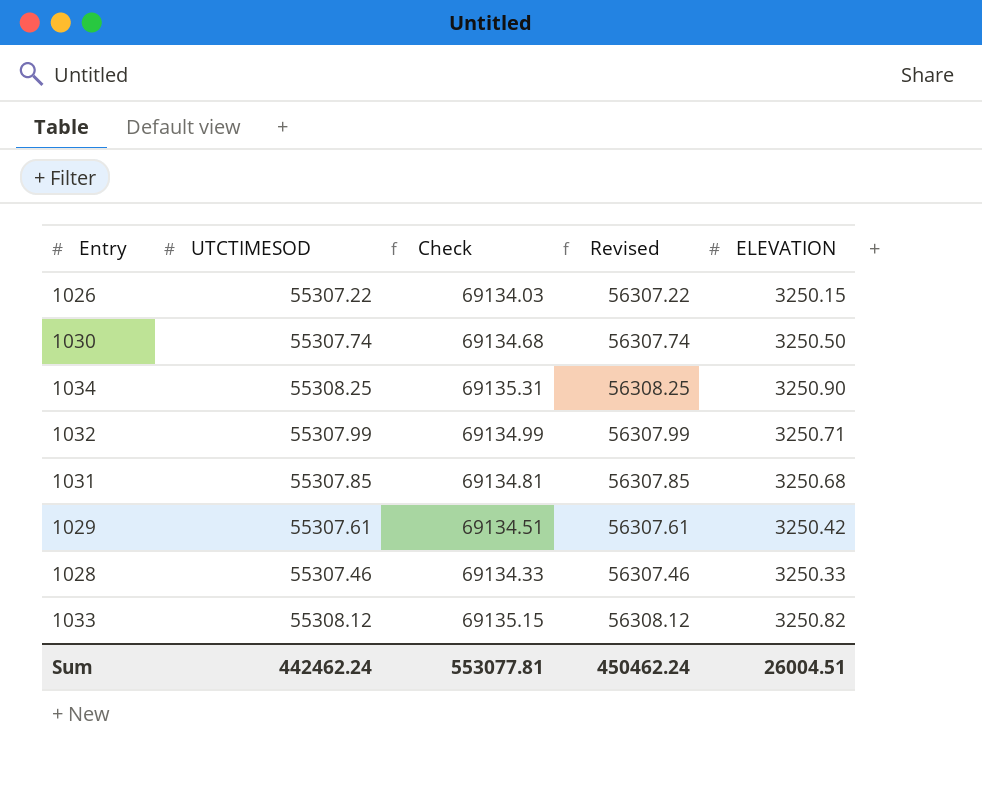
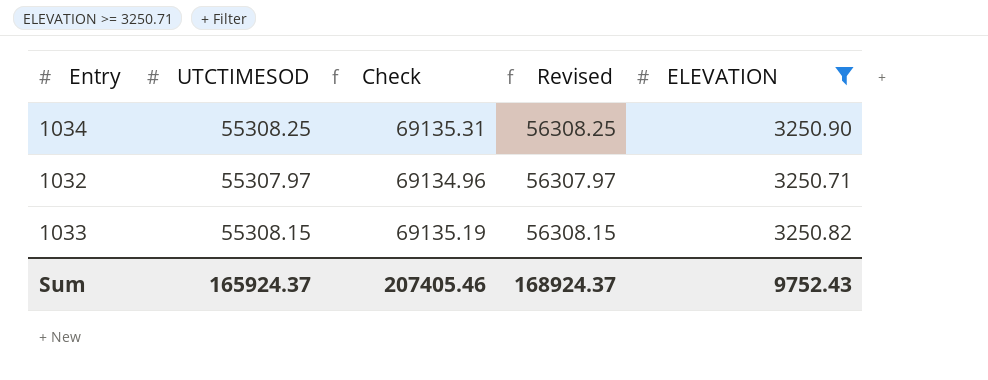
filter: none -> ELEVATION >= 3250.71
1032 | UTCTIMESOD: 55307.99 -> 55307.97
1032 | Check: 69134.99 -> 69134.96
1032 | Revised: 56307.99 -> 56307.97
1033 | UTCTIMESOD: 55308.12 -> 55308.15
1033 | Check: 69135.15 -> 69135.19
1033 | Revised: 56308.12 -> 56308.15
Sum | UTCTIMESOD: 442462.24 -> 165924.37
Sum | Check: 553077.81 -> 207405.46
Sum | Revised: 450462.24 -> 168924.37
Sum | ELEVATION: 26004.51 -> 9752.43

